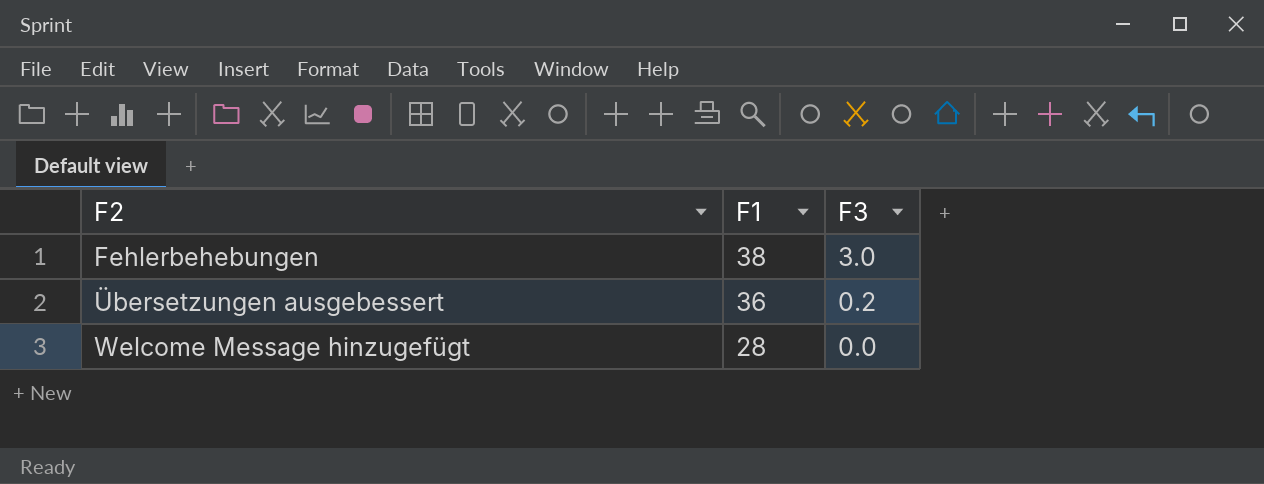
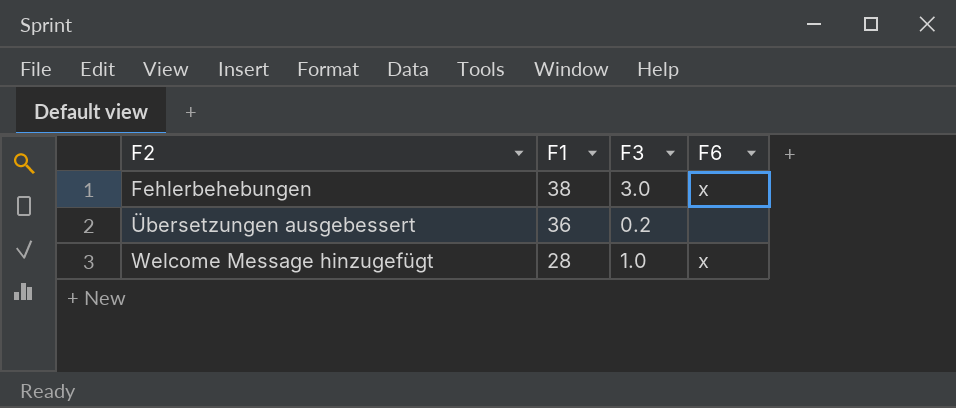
column F6 | position: none -> 4
Welcome Message hinzugefügt | F3: 0.0 -> 1.0

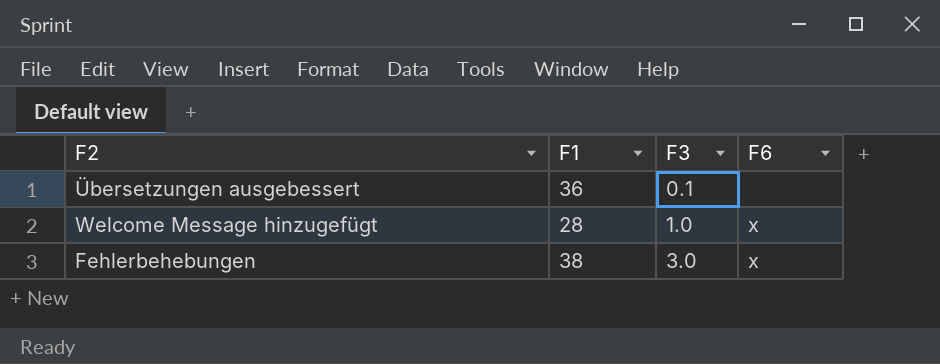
row order: F2 ascending -> F3 ascending
Übersetzungen ausgebessert | F3: 0.2 -> 0.1

